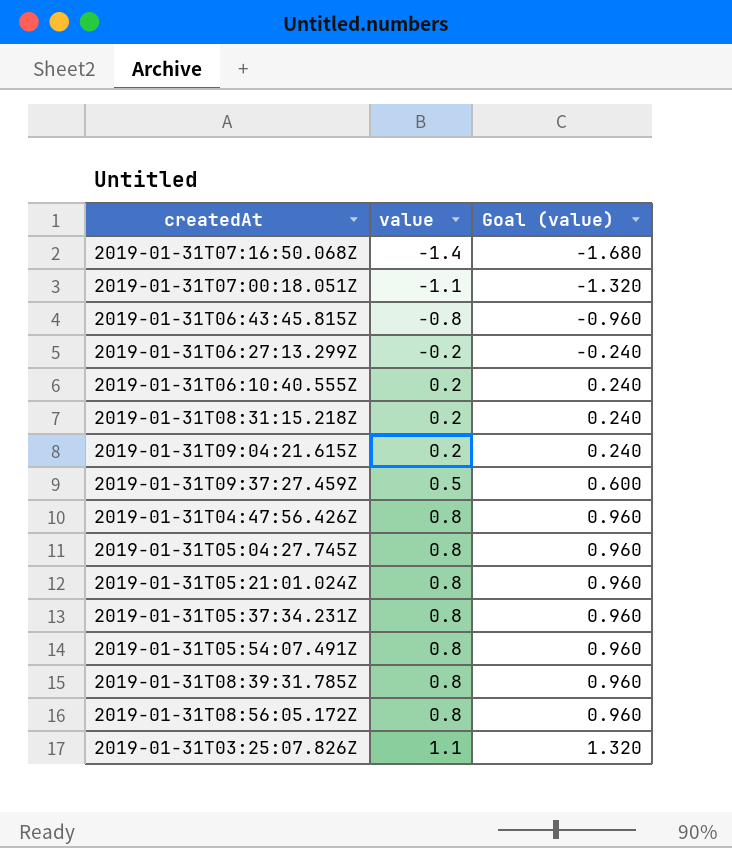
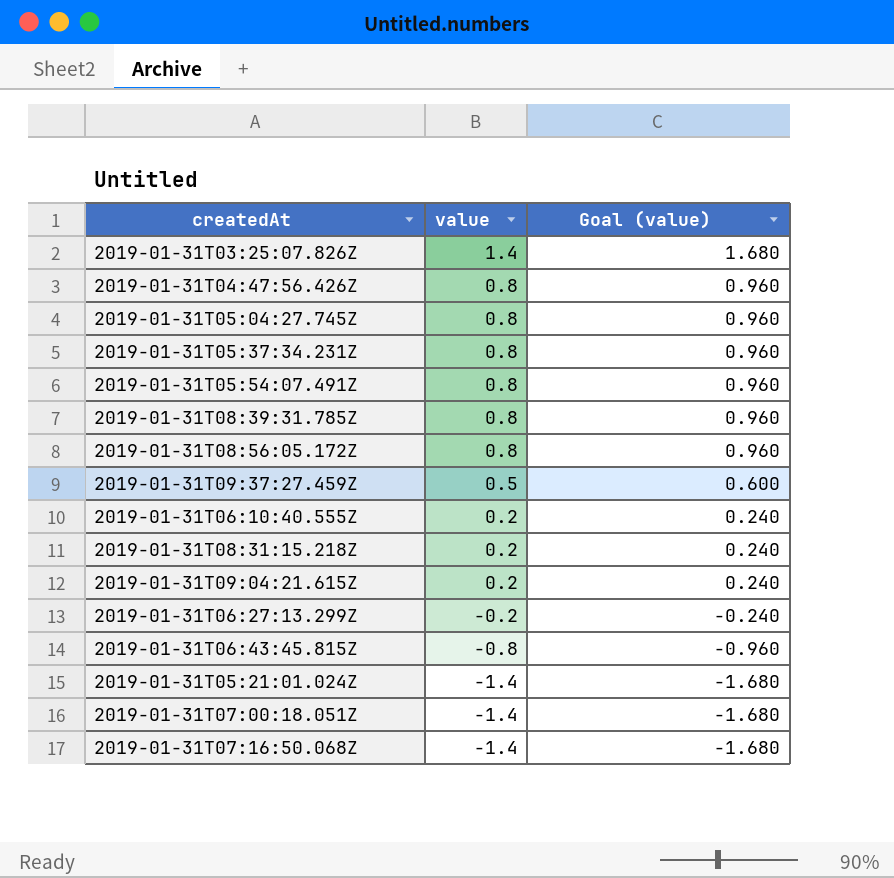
row order: value ascending -> value descending
2019-01-31T03:25:07.826Z | value: 1.1 -> 1.4
2019-01-31T03:25:07.826Z | Goal (value): 1.320 -> 1.680
2019-01-31T05:21:01.024Z | value: 0.8 -> -1.4
2019-01-31T05:21:01.024Z | Goal (value): 0.960 -> -1.680
2019-01-31T07:00:18.051Z | value: -1.1 -> -1.4
2019-01-31T07:00:18.051Z | Goal (value): -1.320 -> -1.680

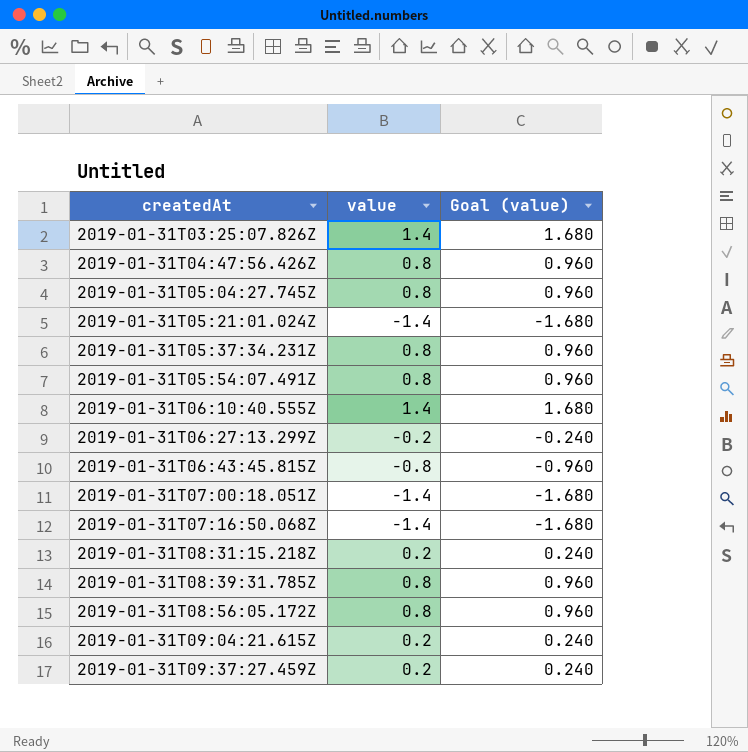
row order: value descending -> createdAt ascending
2019-01-31T06:10:40.555Z | value: 0.2 -> 1.4
2019-01-31T06:10:40.555Z | Goal (value): 0.240 -> 1.680
2019-01-31T09:37:27.459Z | value: 0.5 -> 0.2
2019-01-31T09:37:27.459Z | Goal (value): 0.600 -> 0.240

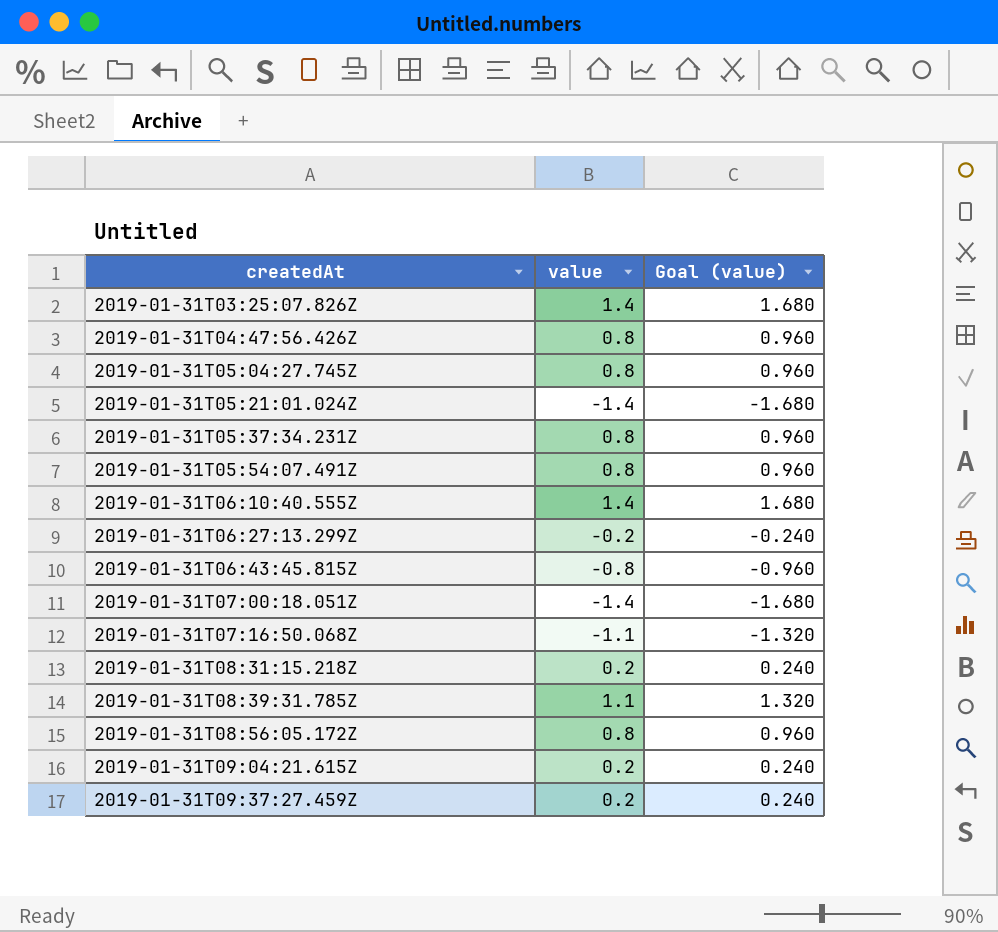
2019-01-31T07:16:50.068Z | value: -1.4 -> -1.1
2019-01-31T07:16:50.068Z | Goal (value): -1.680 -> -1.320
2019-01-31T08:39:31.785Z | value: 0.8 -> 1.1
2019-01-31T08:39:31.785Z | Goal (value): 0.960 -> 1.320

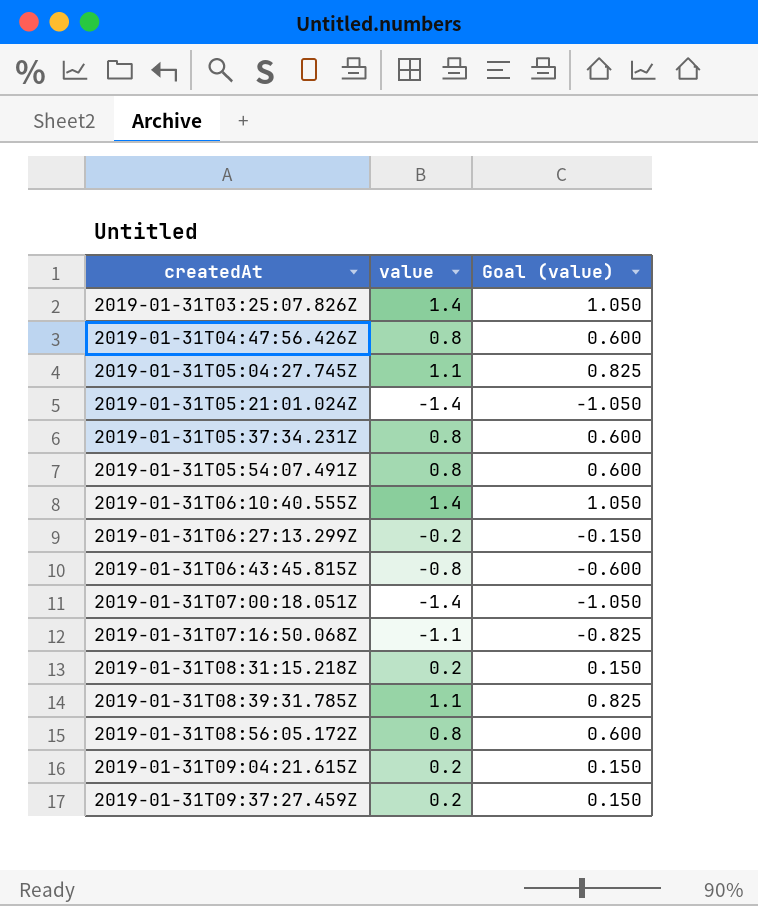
column Goal (value) | formula: [value] * 1.2 -> [value] * 0.75
2019-01-31T05:04:27.745Z | value: 0.8 -> 1.1

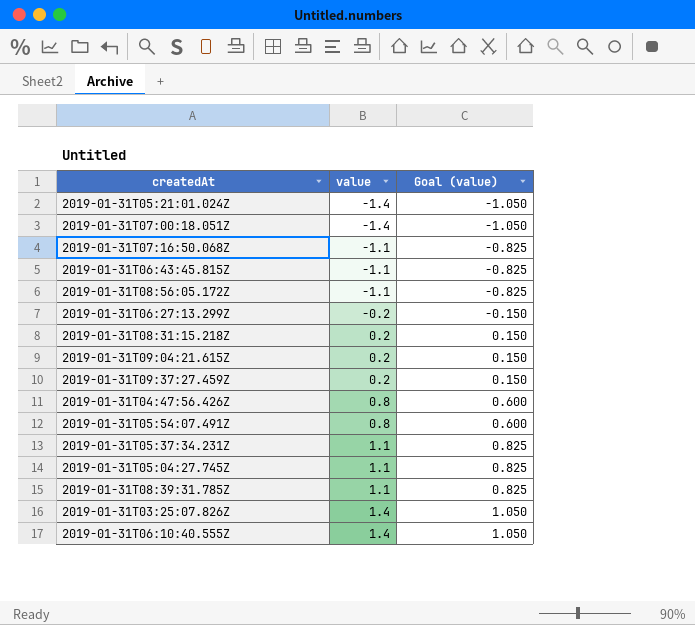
row order: createdAt ascending -> value ascending
2019-01-31T06:43:45.815Z | value: -0.8 -> -1.1
2019-01-31T06:43:45.815Z | Goal (value): -0.600 -> -0.825
2019-01-31T08:56:05.172Z | value: 0.8 -> -1.1
2019-01-31T08:56:05.172Z | Goal (value): 0.600 -> -0.825
2019-01-31T05:37:34.231Z | value: 0.8 -> 1.1
2019-01-31T05:37:34.231Z | Goal (value): 0.600 -> 0.825

